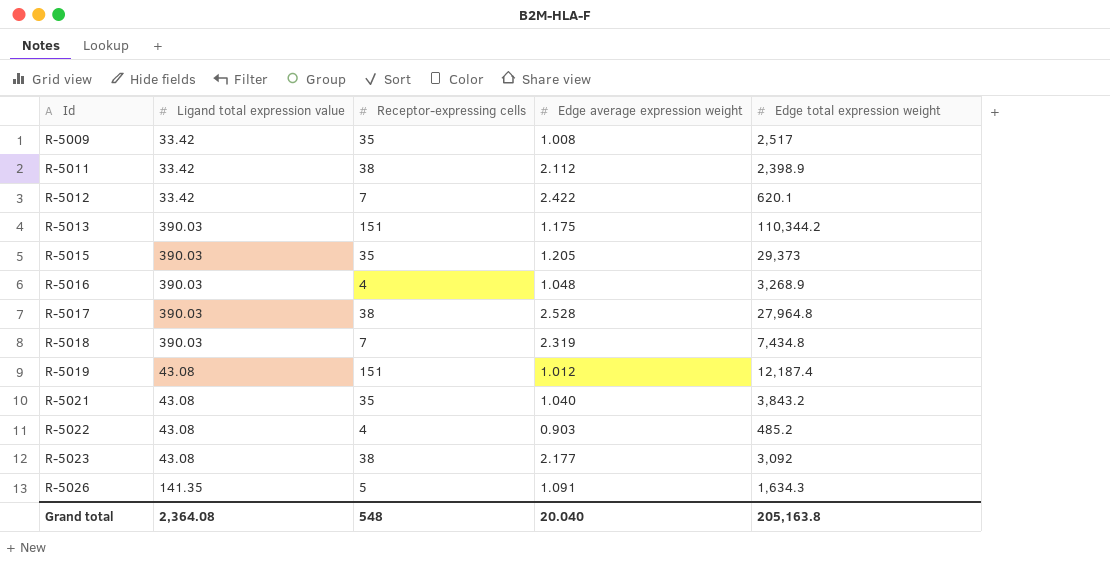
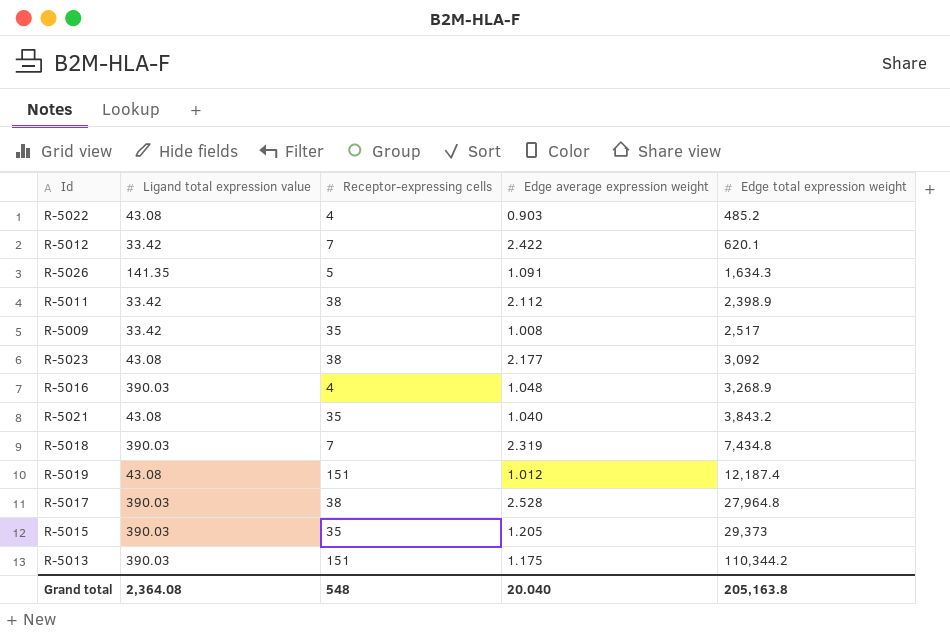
row order: Id ascending -> Edge total expression weight ascending

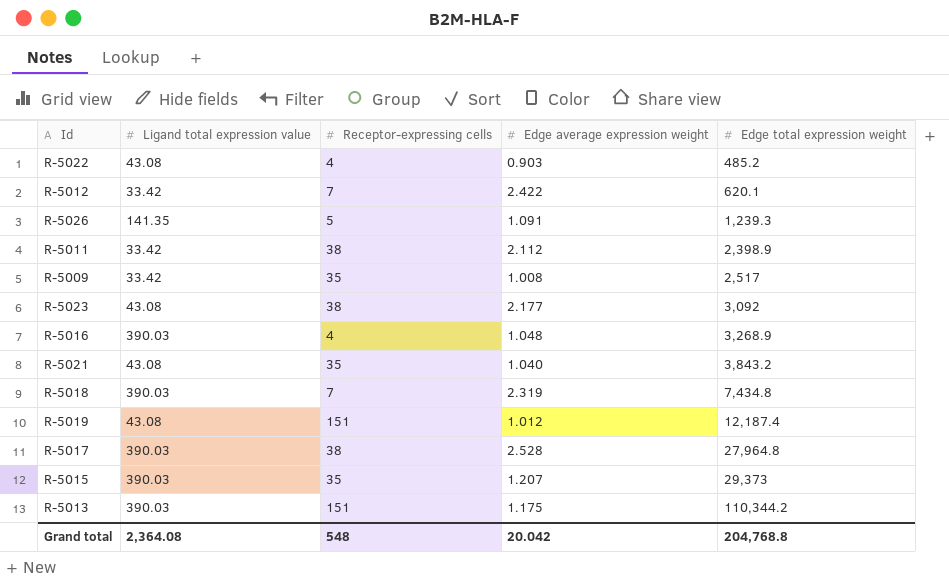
R-5026 | Edge total expression weight: 1,634.3 -> 1,239.3
R-5015 | Edge average expression weight: 1.205 -> 1.207
Grand total | Edge average expression weight: 20.040 -> 20.042
Grand total | Edge total expression weight: 205,163.8 -> 204,768.8

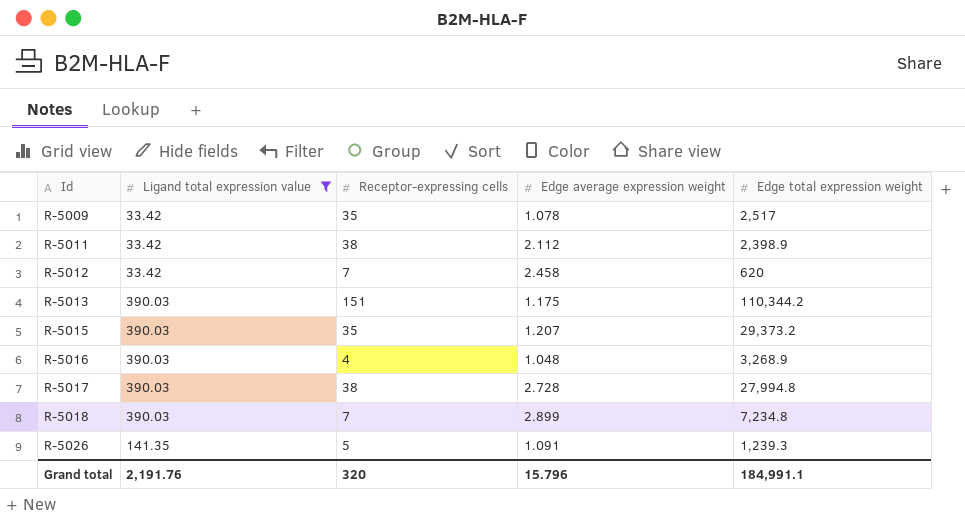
filter: none -> Ligand total expression value != 43.08
row order: Edge total expression weight ascending -> Id ascending
R-5009 | Edge average expression weight: 1.008 -> 1.078
R-5012 | Edge average expression weight: 2.422 -> 2.458
R-5012 | Edge total expression weight: 620.1 -> 620
R-5015 | Edge total expression weight: 29,373 -> 29,373.2
R-5017 | Edge average expression weight: 2.528 -> 2.728
R-5017 | Edge total expression weight: 27,964.8 -> 27,994.8
R-5018 | Edge average expression weight: 2.319 -> 2.899
R-5018 | Edge total expression weight: 7,434.8 -> 7,234.8
Grand total | Ligand total expression value: 2,364.08 -> 2,191.76
Grand total | Receptor-expressing cells: 548 -> 320
Grand total | Edge average expression weight: 20.042 -> 15.796
Grand total | Edge total expression weight: 204,768.8 -> 184,991.1

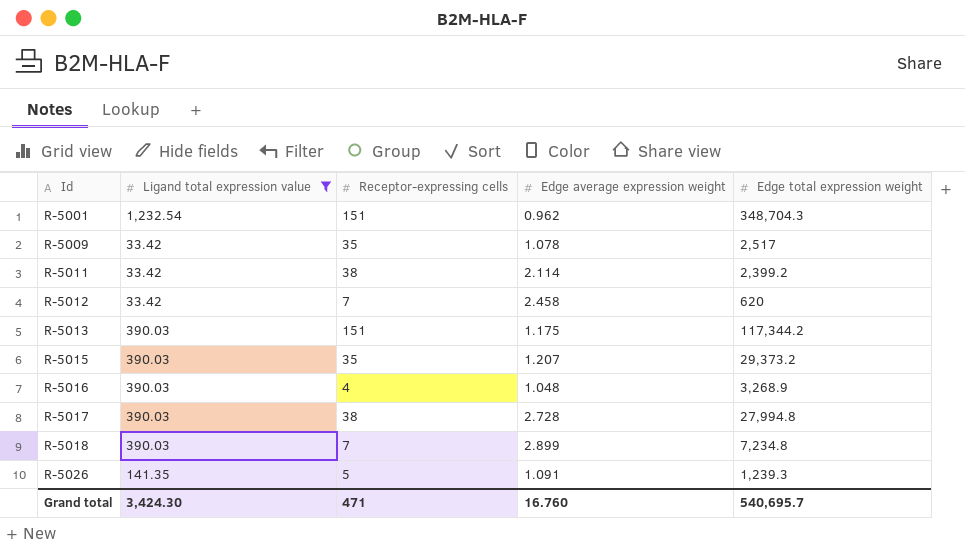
row R-5001: none -> 1,232.54 | 151 | 0.962 | 348,704.3
R-5011 | Edge average expression weight: 2.112 -> 2.114
R-5011 | Edge total expression weight: 2,398.9 -> 2,399.2
R-5013 | Edge total expression weight: 110,344.2 -> 117,344.2
Grand total | Ligand total expression value: 2,191.76 -> 3,424.30
Grand total | Receptor-expressing cells: 320 -> 471
Grand total | Edge average expression weight: 15.796 -> 16.760
Grand total | Edge total expression weight: 184,991.1 -> 540,695.7

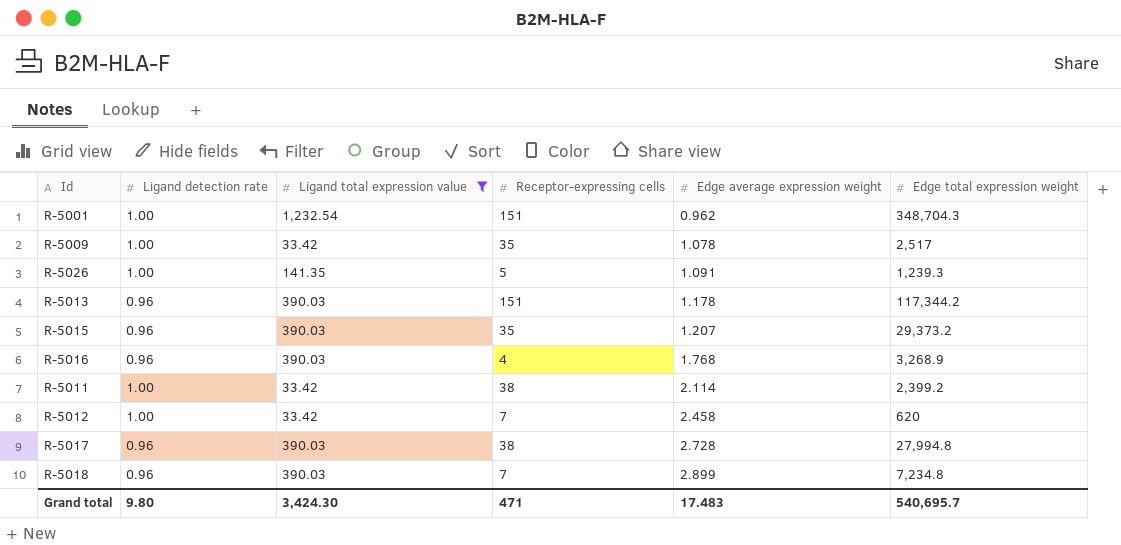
row order: Id ascending -> Edge average expression weight ascending
column Ligand detection rate | position: none -> 2
R-5013 | Edge average expression weight: 1.175 -> 1.178
R-5016 | Edge average expression weight: 1.048 -> 1.768
Grand total | Edge average expression weight: 16.760 -> 17.483

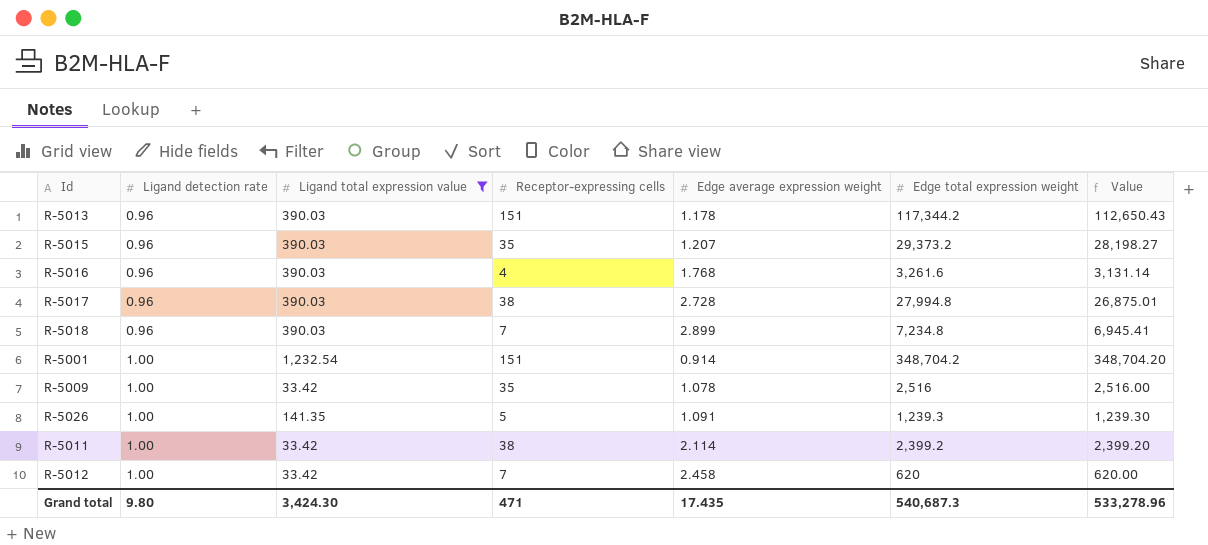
row order: Edge average expression weight ascending -> Ligand detection rate ascending
column Value | formula: none -> [Ligand detection rate] * [Edge total expression weight]
R-5016 | Edge total expression weight: 3,268.9 -> 3,261.6
R-5001 | Edge average expression weight: 0.962 -> 0.914
R-5001 | Edge total expression weight: 348,704.3 -> 348,704.2
R-5009 | Edge total expression weight: 2,517 -> 2,516
Grand total | Edge average expression weight: 17.483 -> 17.435
Grand total | Edge total expression weight: 540,695.7 -> 540,687.3

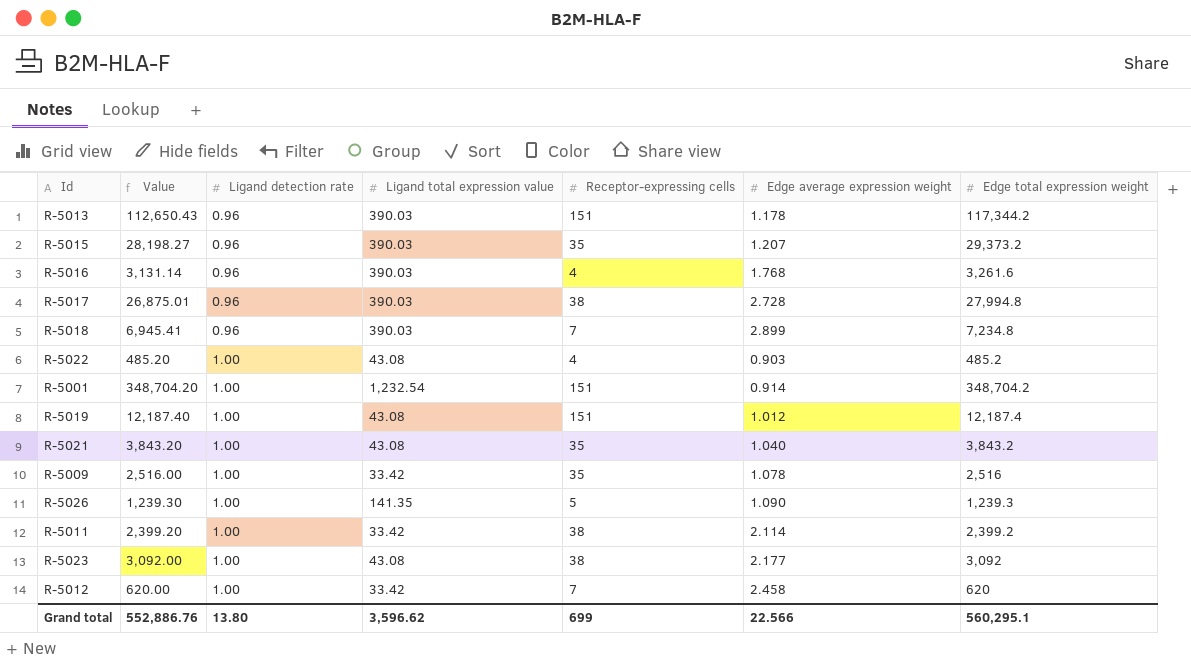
filter: Ligand total expression value != 43.08 -> none
column Value | position: 7 -> 2
R-5026 | Edge average expression weight: 1.091 -> 1.090
Grand total | Value: 533,278.96 -> 552,886.76
Grand total | Ligand detection rate: 9.80 -> 13.80
Grand total | Ligand total expression value: 3,424.30 -> 3,596.62
Grand total | Receptor-expressing cells: 471 -> 699
Grand total | Edge average expression weight: 17.435 -> 22.566
Grand total | Edge total expression weight: 540,687.3 -> 560,295.1

